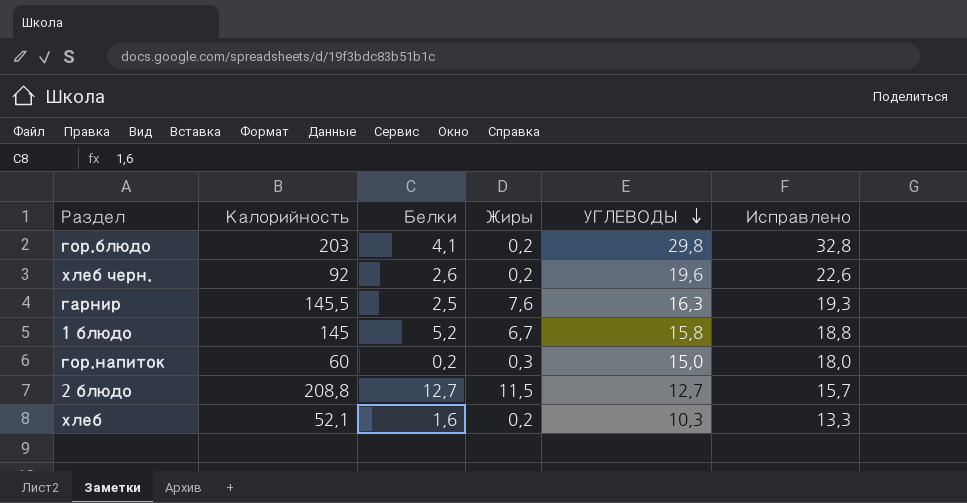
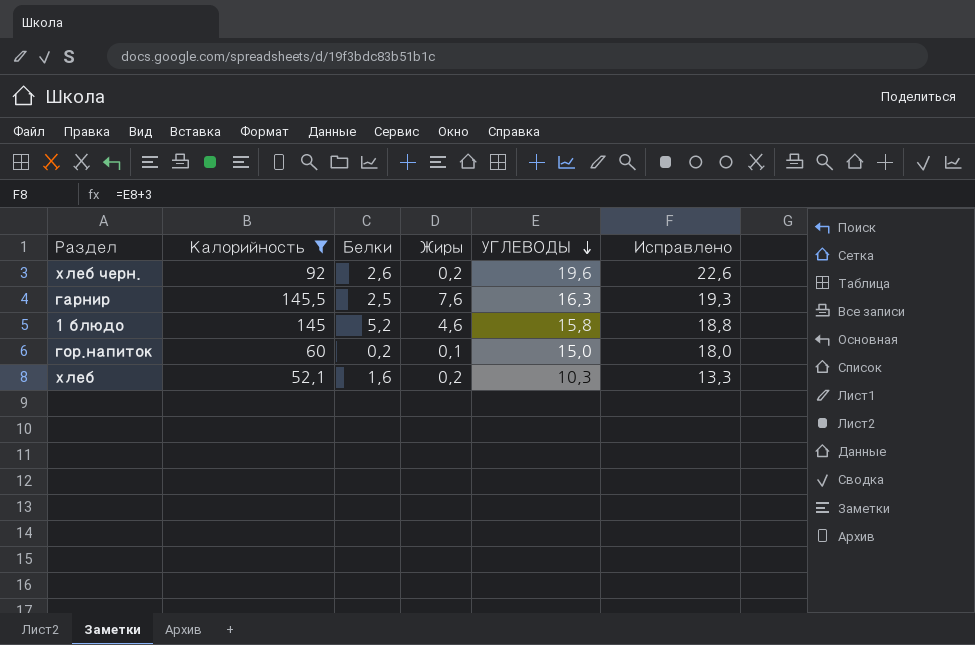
filter: none -> Калорийность <= 145,5
1 блюдо | Жиры: 6,7 -> 4,6
гор.напиток | Жиры: 0,3 -> 0,1

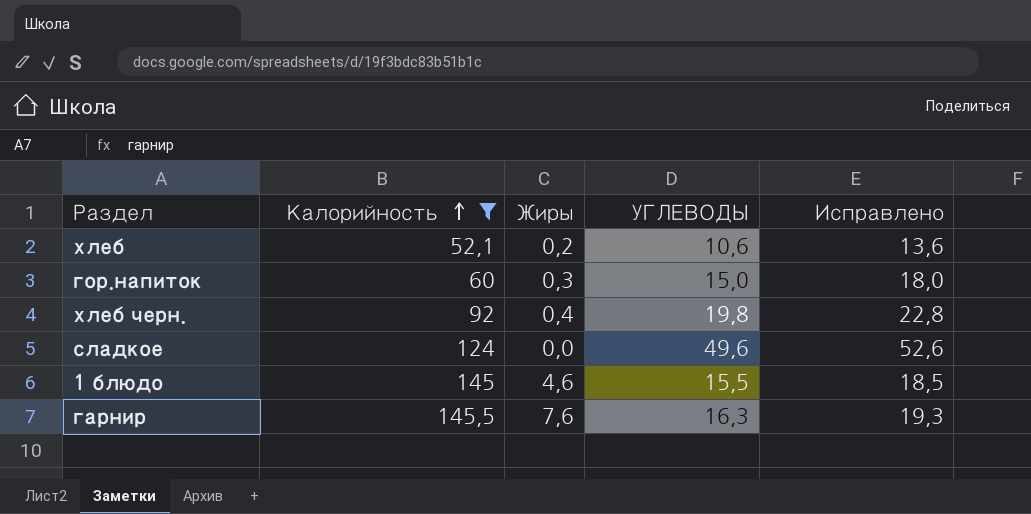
row order: УГЛЕВОДЫ descending -> Калорийность ascending
column Белки | position: 3 -> none
хлеб | УГЛЕВОДЫ: 10,3 -> 10,6
хлеб | Исправлено: 13,3 -> 13,6
гор.напиток | Жиры: 0,1 -> 0,3
хлеб черн. | Жиры: 0,2 -> 0,4
хлеб черн. | УГЛЕВОДЫ: 19,6 -> 19,8
хлеб черн. | Исправлено: 22,6 -> 22,8
row сладкое: none -> 124 | 0,0 | 49,6 | 52,6
1 блюдо | УГЛЕВОДЫ: 15,8 -> 15,5
1 блюдо | Исправлено: 18,8 -> 18,5

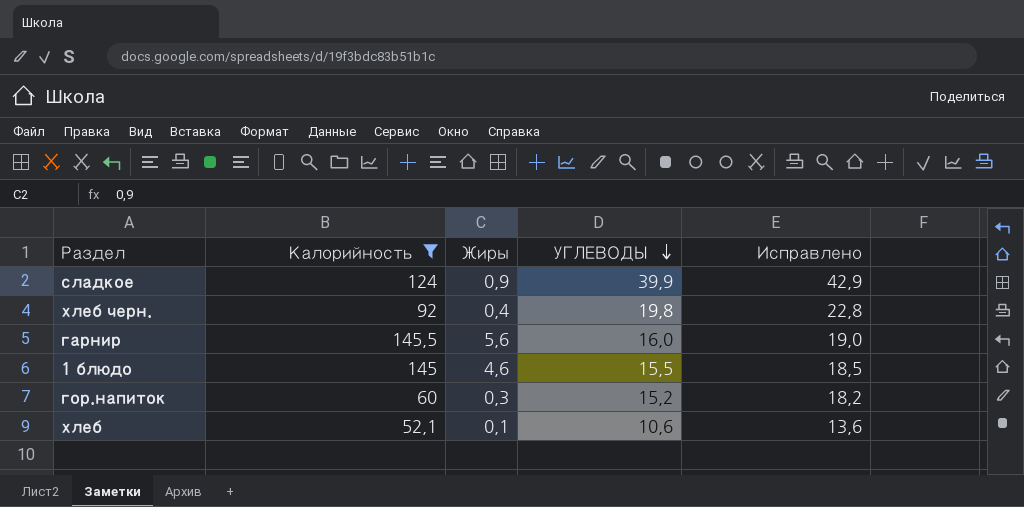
row order: Калорийность ascending -> УГЛЕВОДЫ descending
сладкое | Жиры: 0,0 -> 0,9
сладкое | УГЛЕВОДЫ: 49,6 -> 39,9
сладкое | Исправлено: 52,6 -> 42,9
гарнир | Жиры: 7,6 -> 5,6
гарнир | УГЛЕВОДЫ: 16,3 -> 16,0
гарнир | Исправлено: 19,3 -> 19,0
гор.напиток | УГЛЕВОДЫ: 15,0 -> 15,2
гор.напиток | Исправлено: 18,0 -> 18,2
хлеб | Жиры: 0,2 -> 0,1

